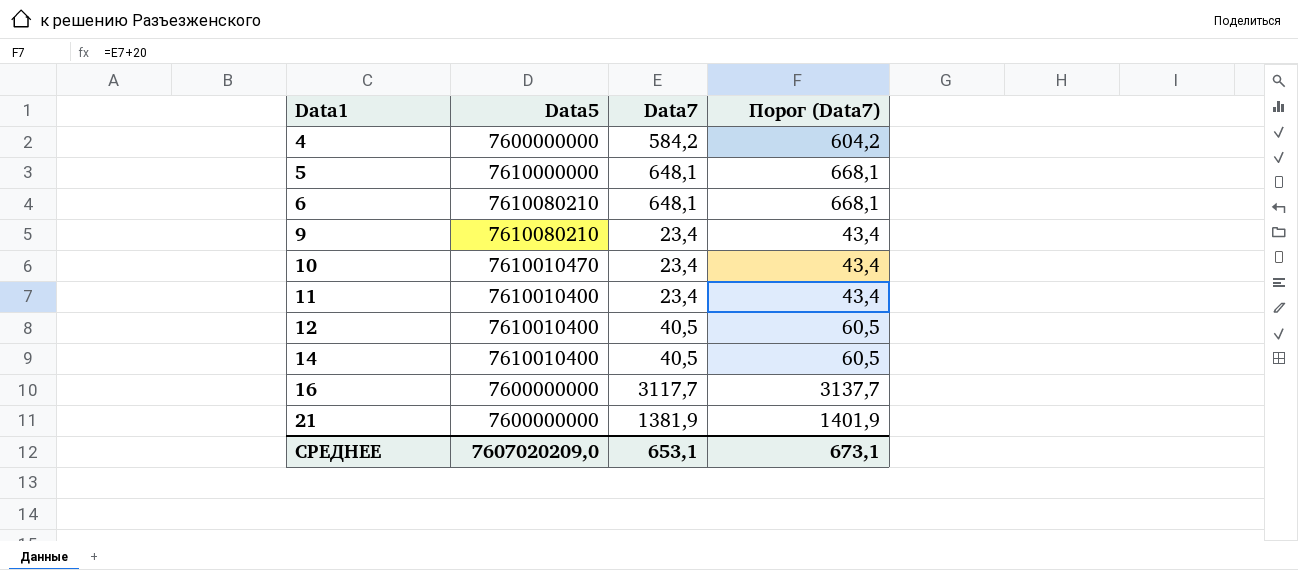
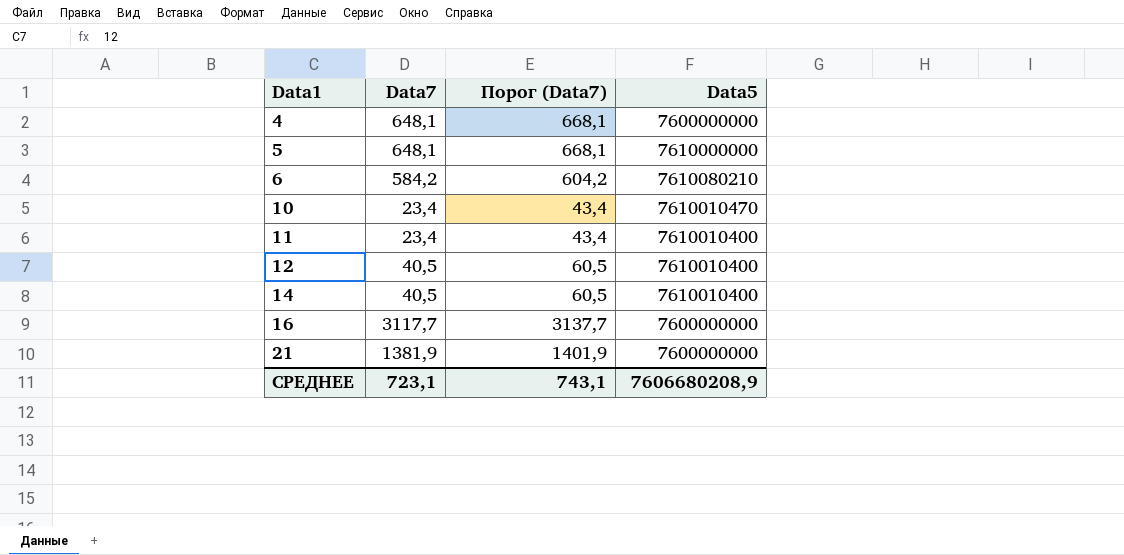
column Data5 | position: 2 -> 4
row 9: 7610080210 | 23,4 | 43,4 -> none
4 | Data7: 584,2 -> 648,1
4 | Порог (Data7): 604,2 -> 668,1
6 | Data7: 648,1 -> 584,2
6 | Порог (Data7): 668,1 -> 604,2
СРЕДНЕЕ | Data7: 653,1 -> 723,1
СРЕДНЕЕ | Порог (Data7): 673,1 -> 743,1
СРЕДНЕЕ | Data5: 7607020209,0 -> 7606680208,9

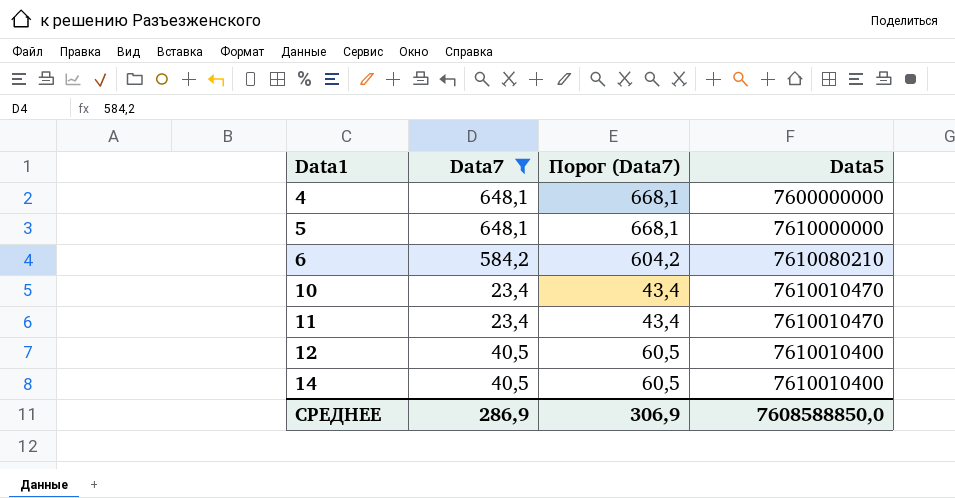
filter: none -> Data7 <= 648,1
11 | Data5: 7610010400 -> 7610010470
СРЕДНЕЕ | Data7: 723,1 -> 286,9
СРЕДНЕЕ | Порог (Data7): 743,1 -> 306,9
СРЕДНЕЕ | Data5: 7606680208,9 -> 7608588850,0

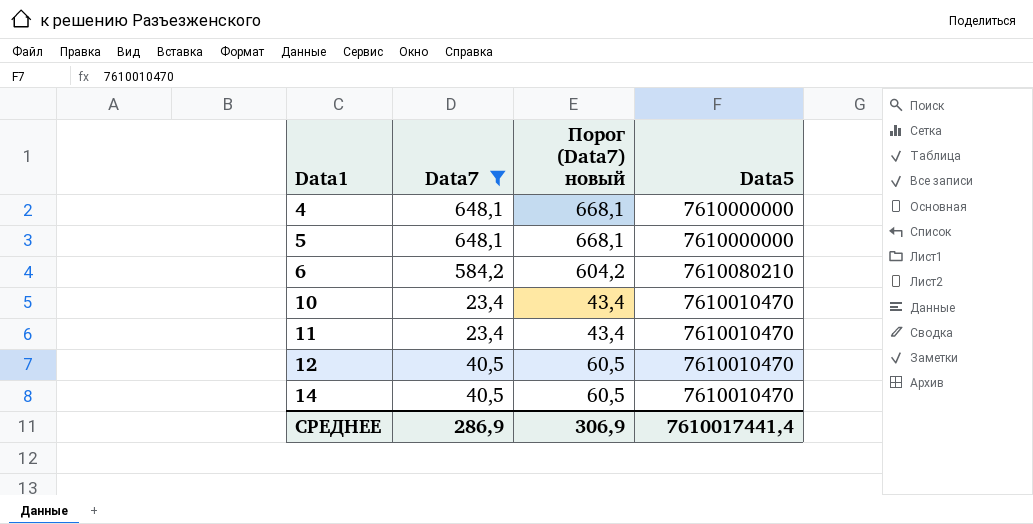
column name: Порог (Data7) -> Порог (Data7) новый
4 | Data5: 7600000000 -> 7610000000
12 | Data5: 7610010400 -> 7610010470
14 | Data5: 7610010400 -> 7610010470
СРЕДНЕЕ | Data5: 7608588850,0 -> 7610017441,4

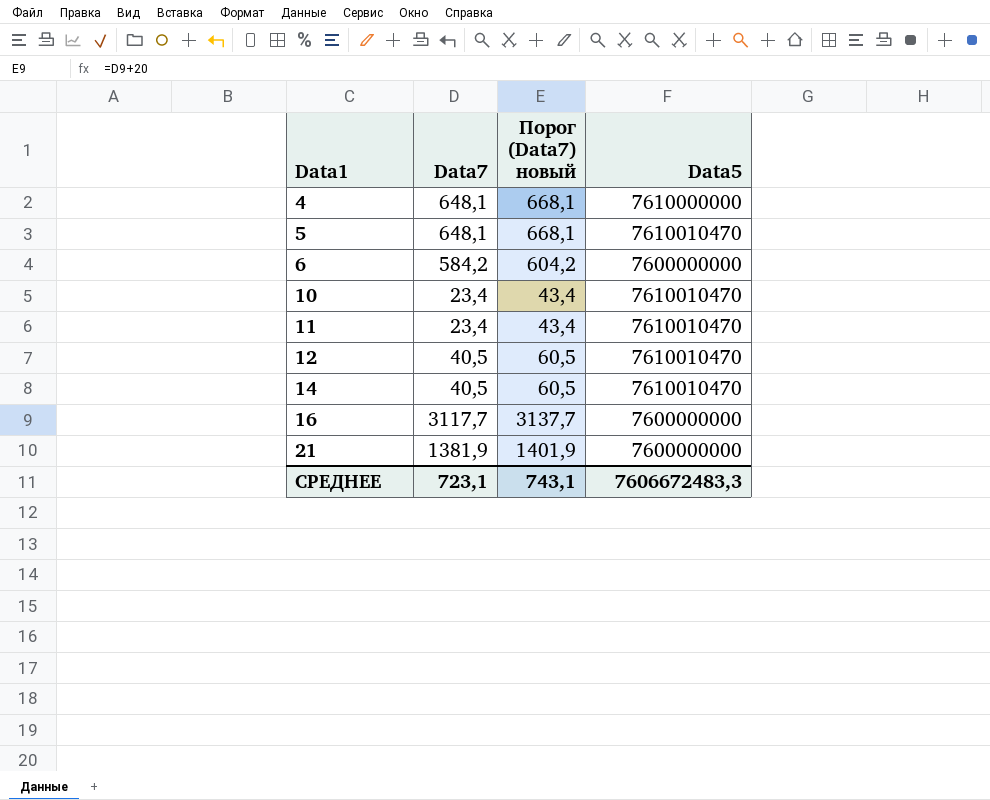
filter: Data7 <= 648,1 -> none
5 | Data5: 7610000000 -> 7610010470
6 | Data5: 7610080210 -> 7600000000
СРЕДНЕЕ | Data7: 286,9 -> 723,1
СРЕДНЕЕ | Порог (Data7) новый: 306,9 -> 743,1
СРЕДНЕЕ | Data5: 7610017441,4 -> 7606672483,3

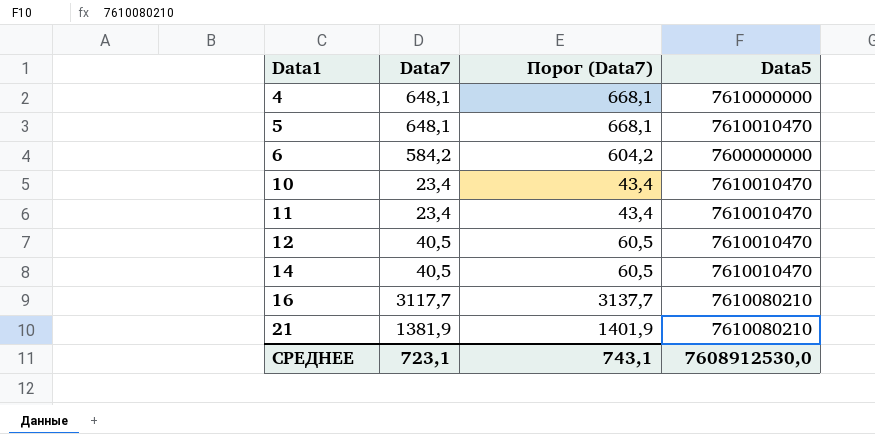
column name: Порог (Data7) новый -> Порог (Data7)
16 | Data5: 7600000000 -> 7610080210
21 | Data5: 7600000000 -> 7610080210
СРЕДНЕЕ | Data5: 7606672483,3 -> 7608912530,0

